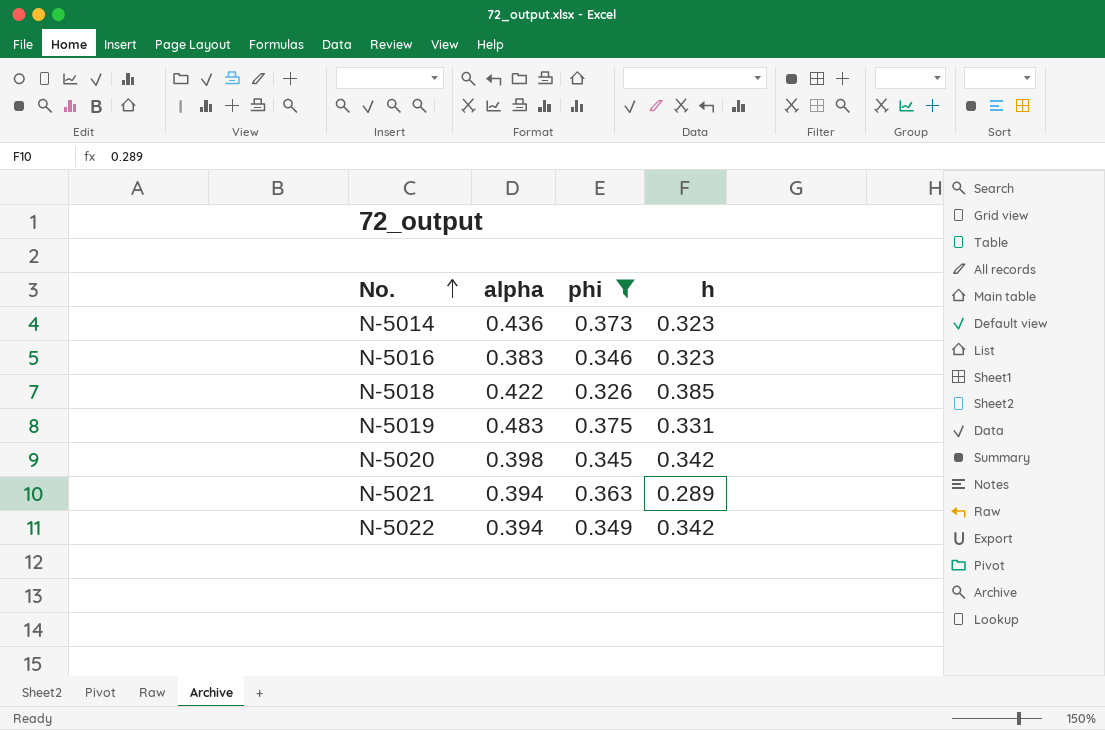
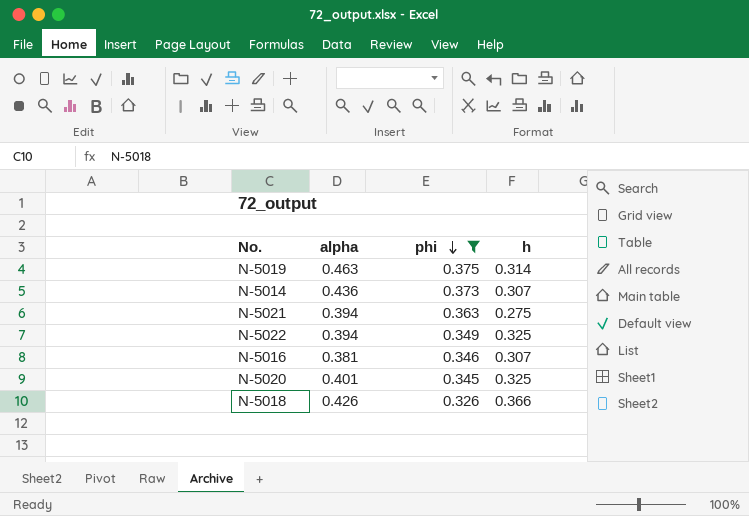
row order: No. ascending -> phi descending
N-5019 | alpha: 0.483 -> 0.463
N-5019 | h: 0.331 -> 0.314
N-5014 | h: 0.323 -> 0.307
N-5021 | h: 0.289 -> 0.275
N-5022 | h: 0.342 -> 0.325
N-5016 | alpha: 0.383 -> 0.381
N-5016 | h: 0.323 -> 0.307
N-5020 | alpha: 0.398 -> 0.401
N-5020 | h: 0.342 -> 0.325
N-5018 | alpha: 0.422 -> 0.426
N-5018 | h: 0.385 -> 0.366

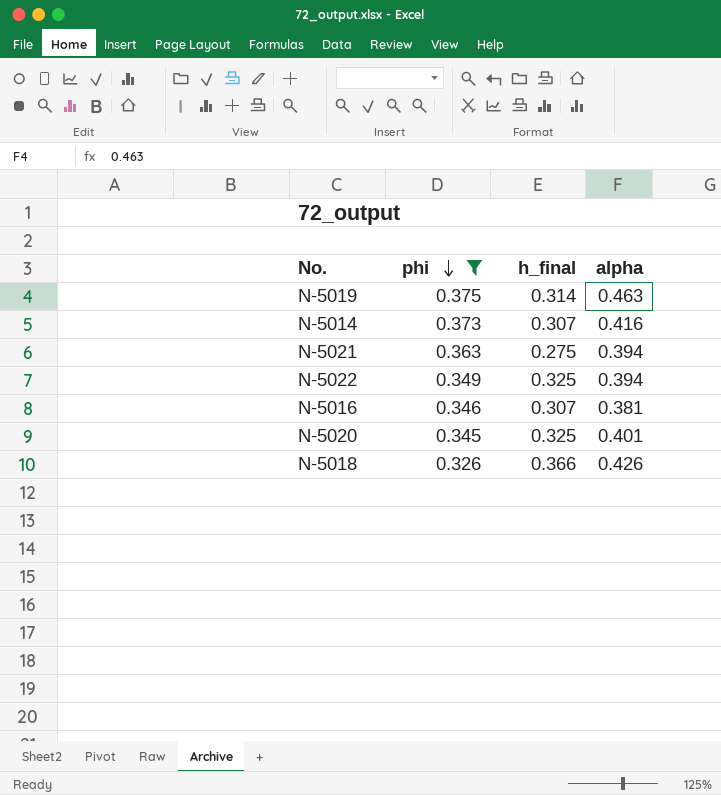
column name: h -> h_final
column alpha | position: 2 -> 4
N-5014 | alpha: 0.436 -> 0.416

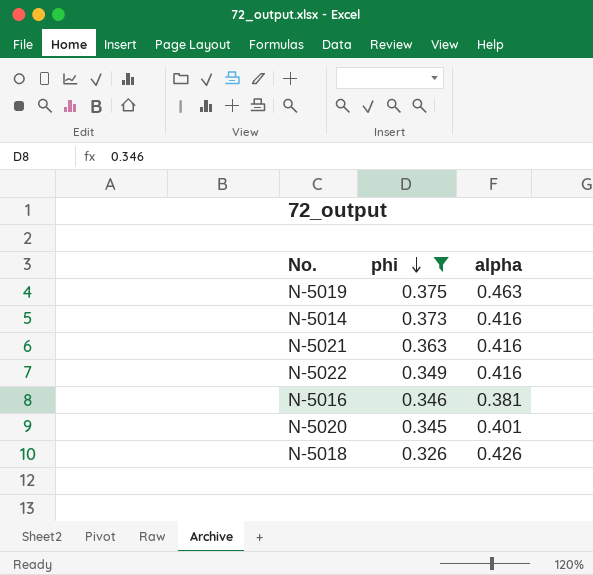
column h_final | position: 3 -> none
N-5021 | alpha: 0.394 -> 0.416
N-5022 | alpha: 0.394 -> 0.416

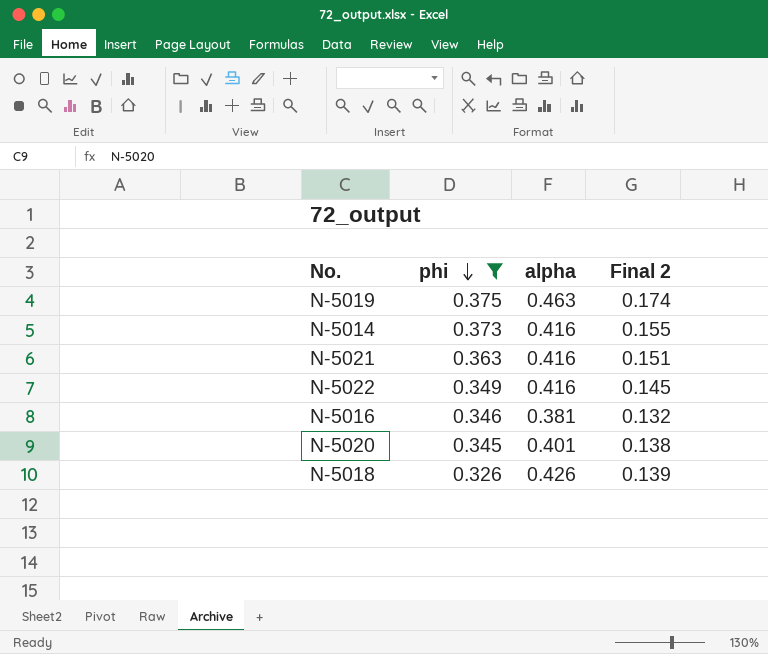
column Final 2 | formula: none -> [phi] * [alpha]

